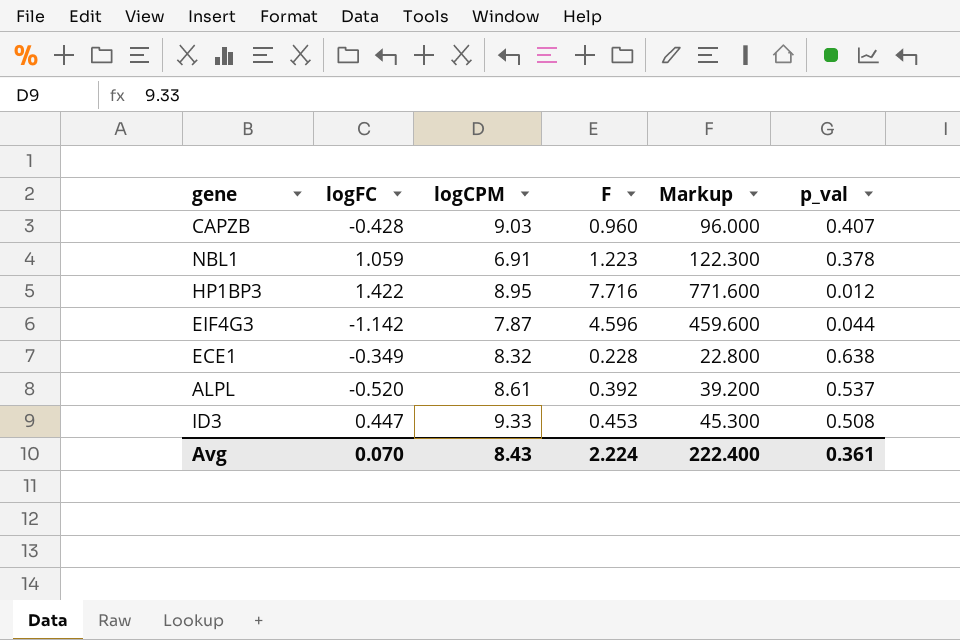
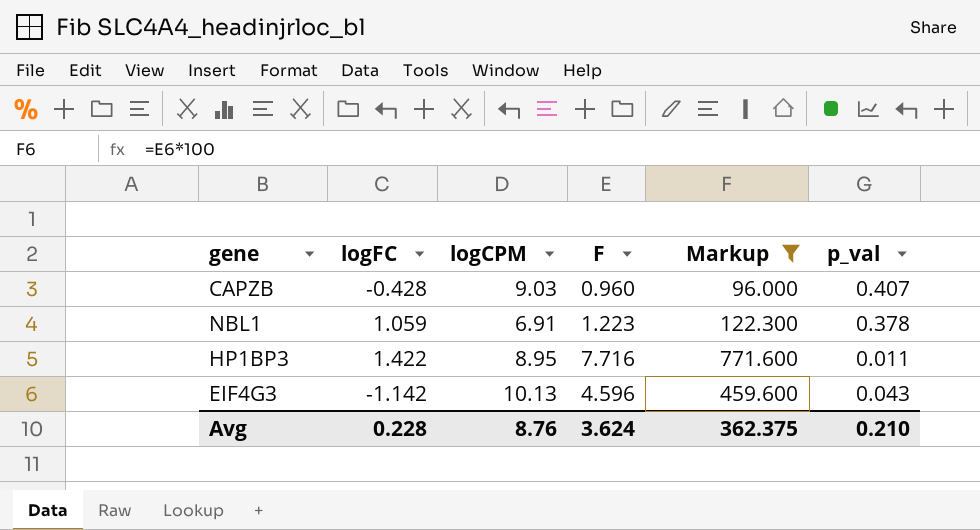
filter: none -> Markup >= 96.000
HP1BP3 | p_val: 0.012 -> 0.011
EIF4G3 | logCPM: 7.87 -> 10.13
EIF4G3 | p_val: 0.044 -> 0.043
Avg | logFC: 0.070 -> 0.228
Avg | logCPM: 8.43 -> 8.76
Avg | F: 2.224 -> 3.624
Avg | Markup: 222.400 -> 362.375
Avg | p_val: 0.361 -> 0.210

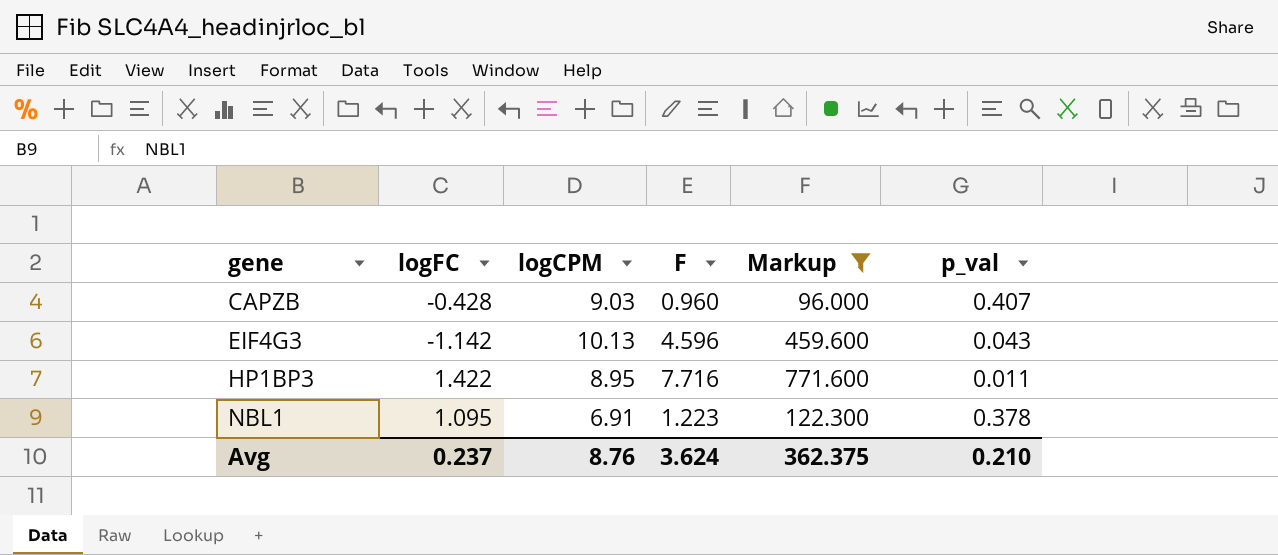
row order: none -> gene ascending
NBL1 | logFC: 1.059 -> 1.095
Avg | logFC: 0.228 -> 0.237

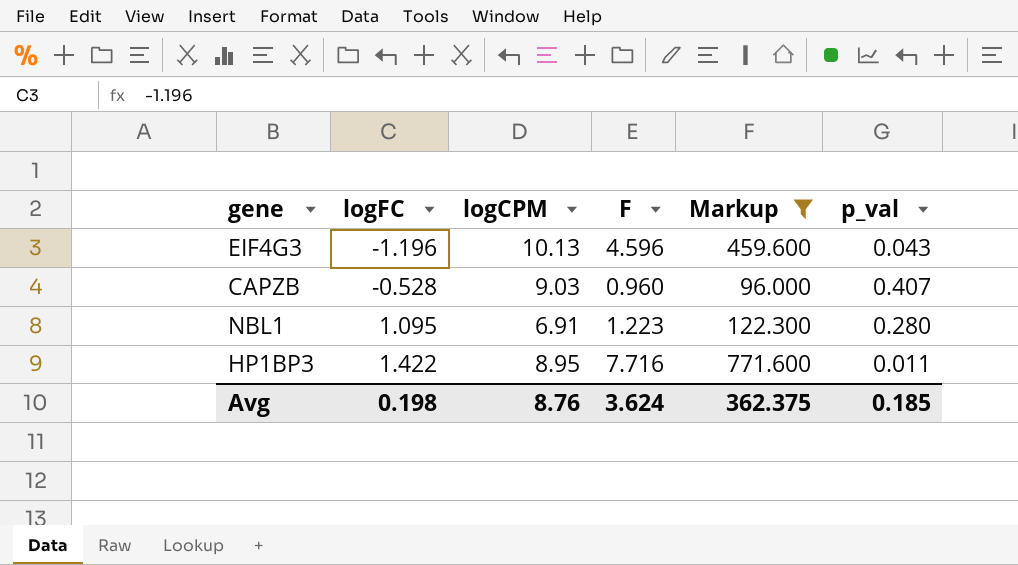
row order: gene ascending -> logFC ascending
EIF4G3 | logFC: -1.142 -> -1.196
CAPZB | logFC: -0.428 -> -0.528
NBL1 | p_val: 0.378 -> 0.280
Avg | logFC: 0.237 -> 0.198
Avg | p_val: 0.210 -> 0.185

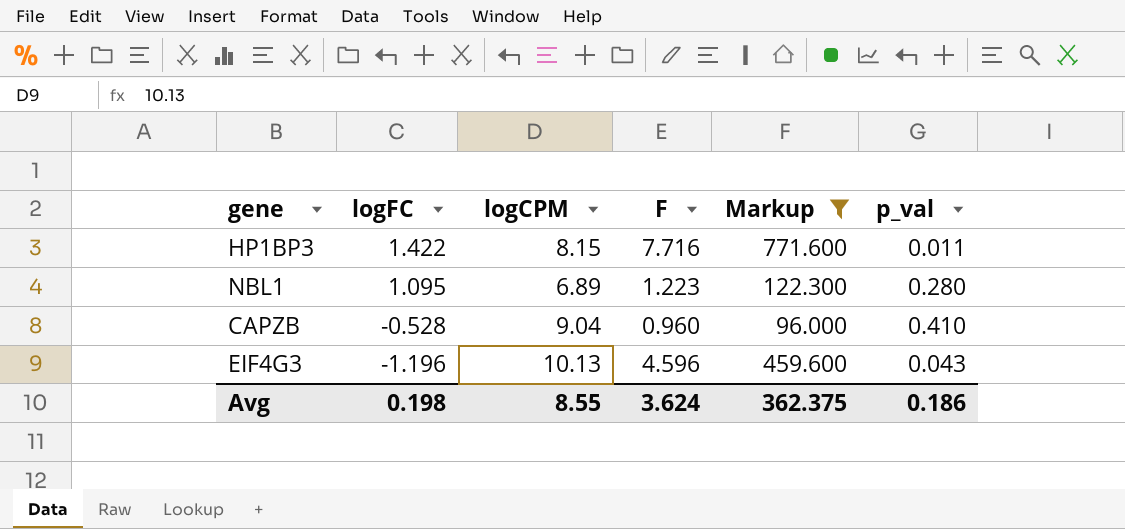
row order: logFC ascending -> logFC descending
HP1BP3 | logCPM: 8.95 -> 8.15
NBL1 | logCPM: 6.91 -> 6.89
CAPZB | logCPM: 9.03 -> 9.04
CAPZB | p_val: 0.407 -> 0.410
Avg | logCPM: 8.76 -> 8.55
Avg | p_val: 0.185 -> 0.186

